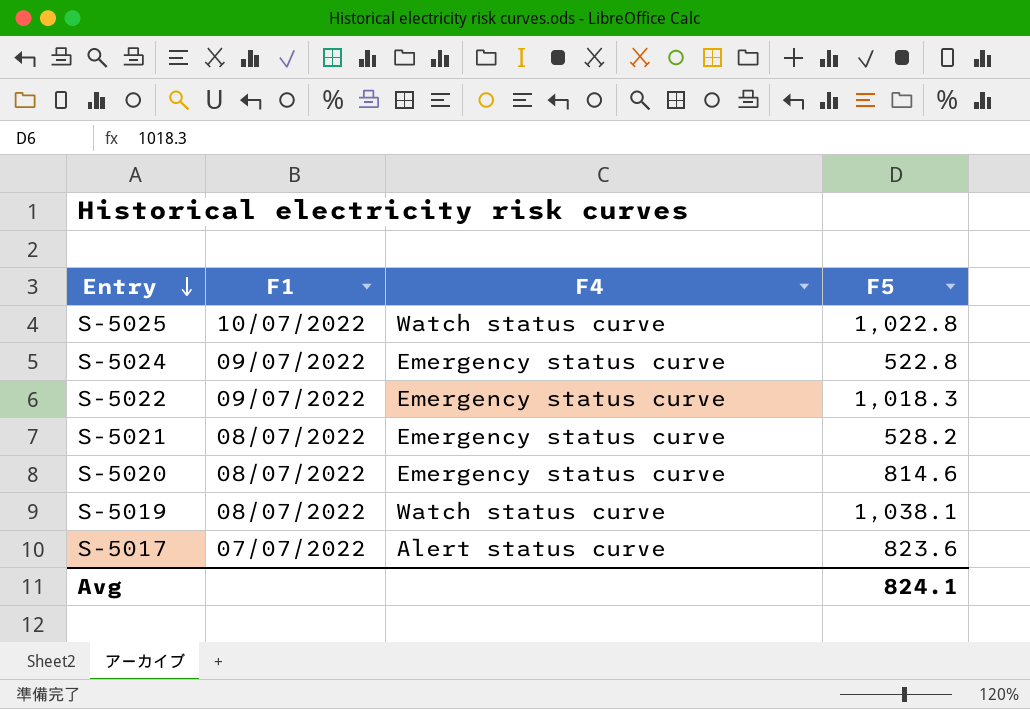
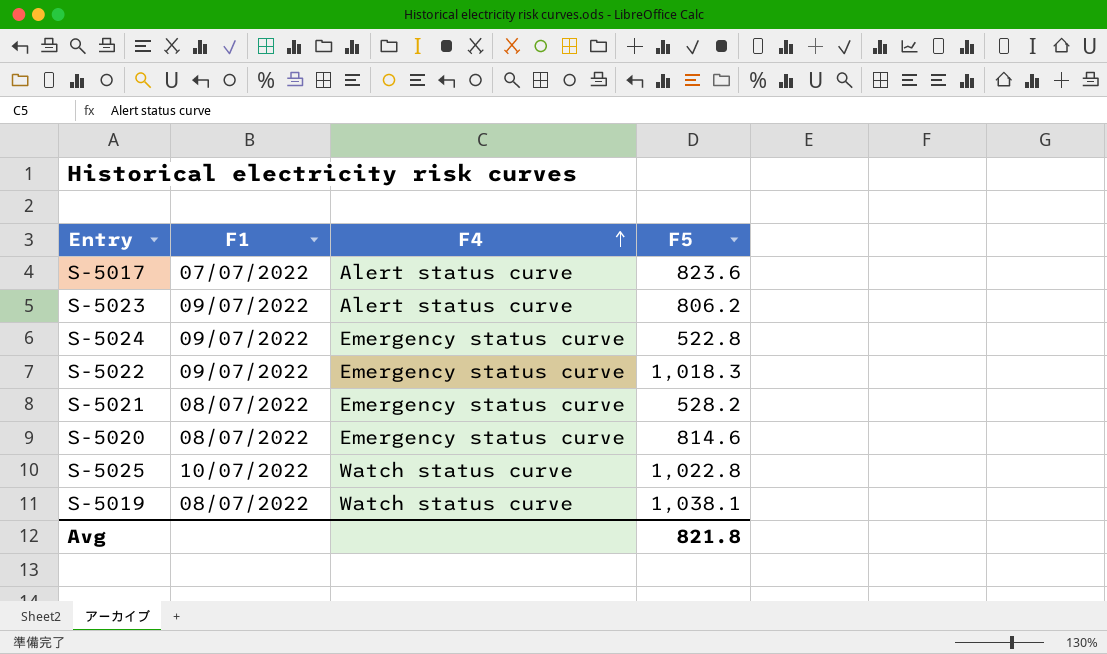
row order: Entry descending -> F4 ascending
row S-5023: none -> 09/07/2022 | Alert status curve | 806.2
Avg | F5: 824.1 -> 821.8

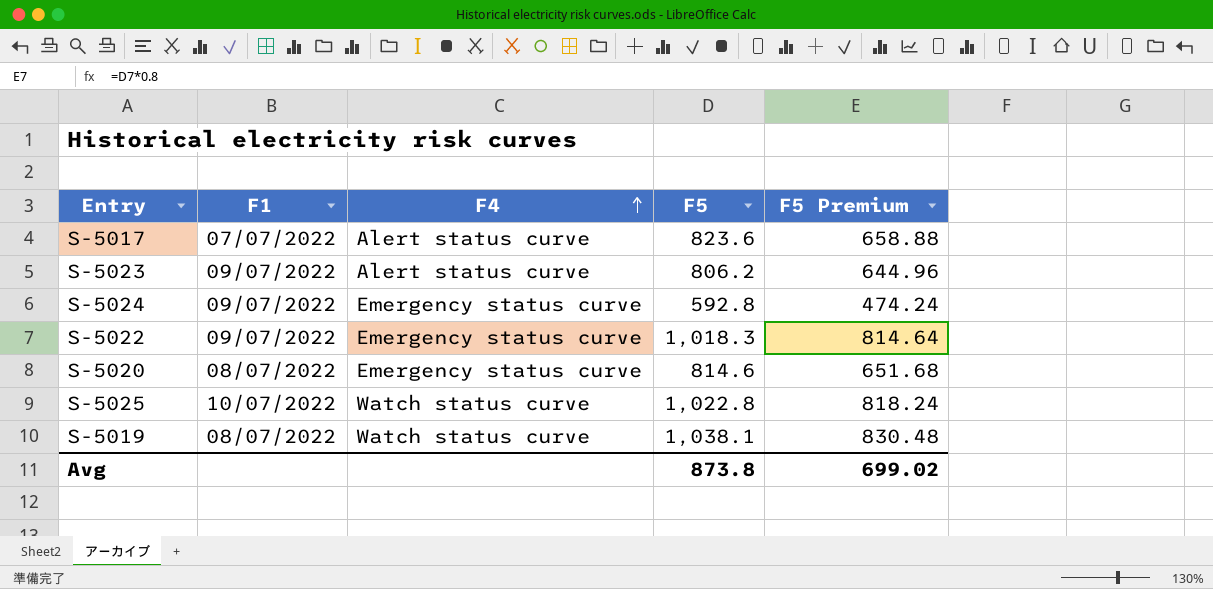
column F5 Premium | formula: none -> [F5] * 0.8
row S-5021: 08/07/2022 | Emergency status curve | 528.2 -> none
S-5024 | F5: 522.8 -> 592.8
Avg | F5: 821.8 -> 873.8

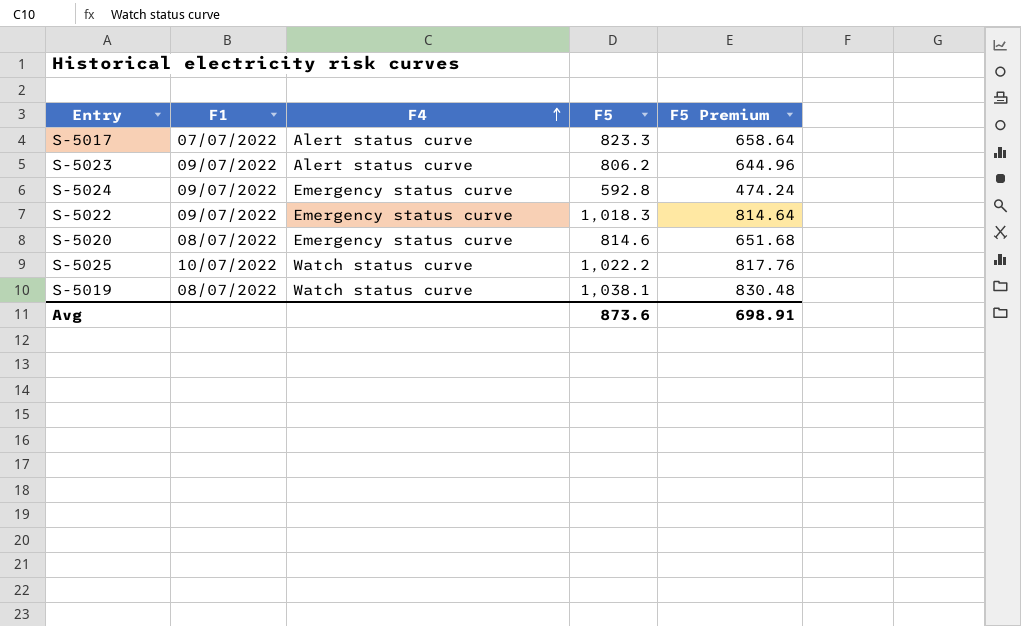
S-5017 | F5: 823.6 -> 823.3
S-5017 | F5 Premium: 658.88 -> 658.64
S-5025 | F5: 1,022.8 -> 1,022.2
S-5025 | F5 Premium: 818.24 -> 817.76
Avg | F5: 873.8 -> 873.6
Avg | F5 Premium: 699.02 -> 698.91

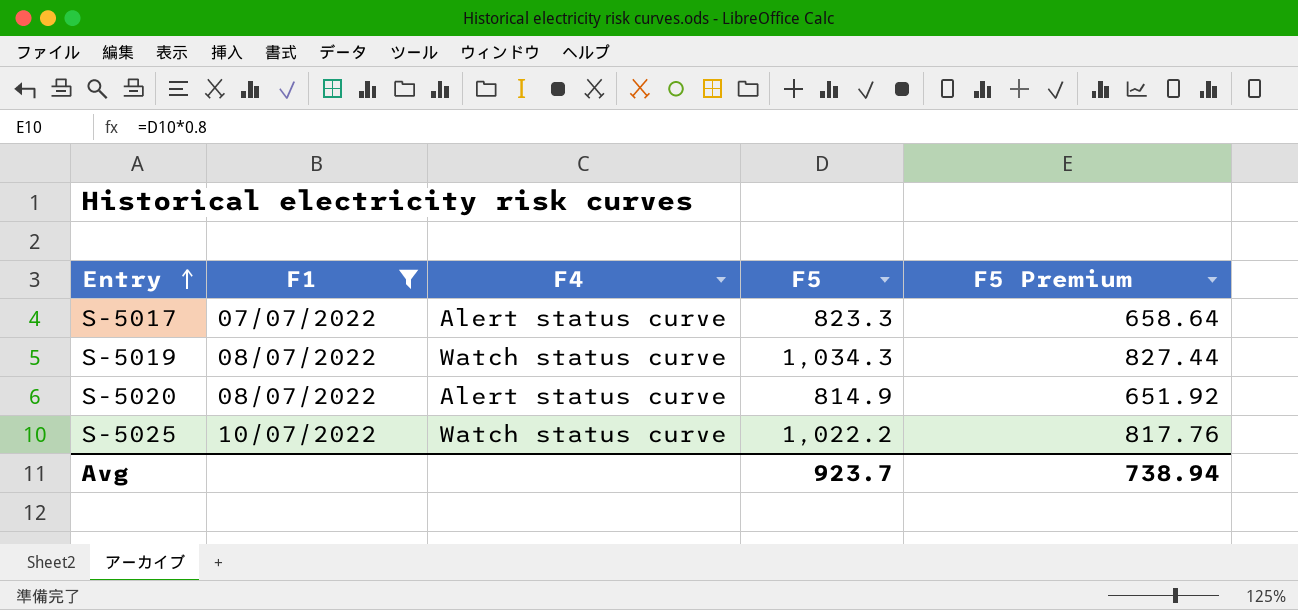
filter: none -> F1 != 09/07/2022
row order: F4 ascending -> Entry ascending
S-5019 | F5: 1,038.1 -> 1,034.3
S-5019 | F5 Premium: 830.48 -> 827.44
S-5020 | F4: Emergency status curve -> Alert status curve
S-5020 | F5: 814.6 -> 814.9
S-5020 | F5 Premium: 651.68 -> 651.92
Avg | F5: 873.6 -> 923.7
Avg | F5 Premium: 698.91 -> 738.94

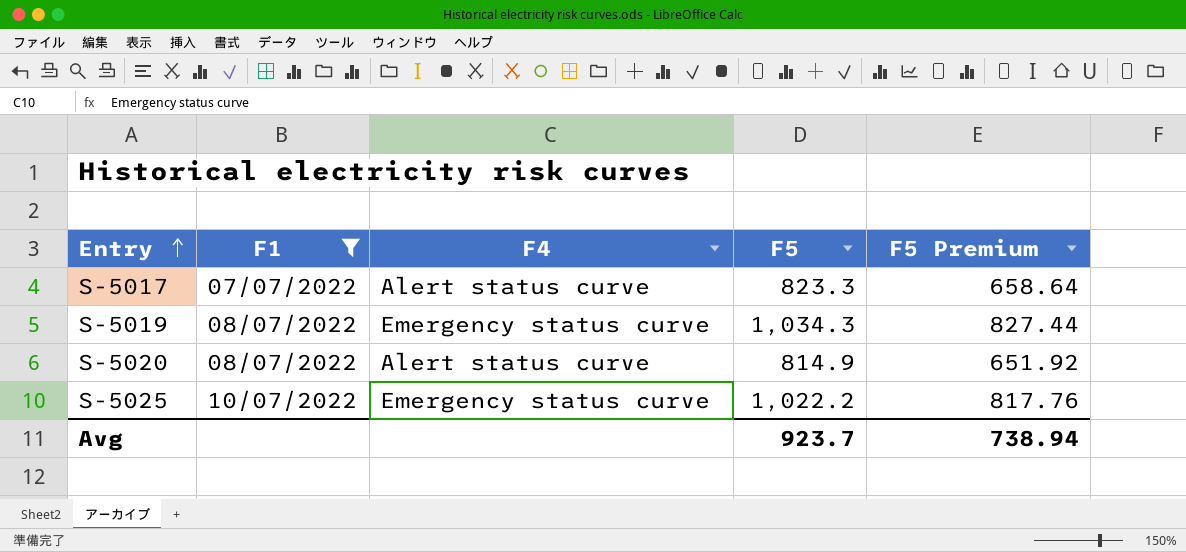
S-5019 | F4: Watch status curve -> Emergency status curve
S-5025 | F4: Watch status curve -> Emergency status curve

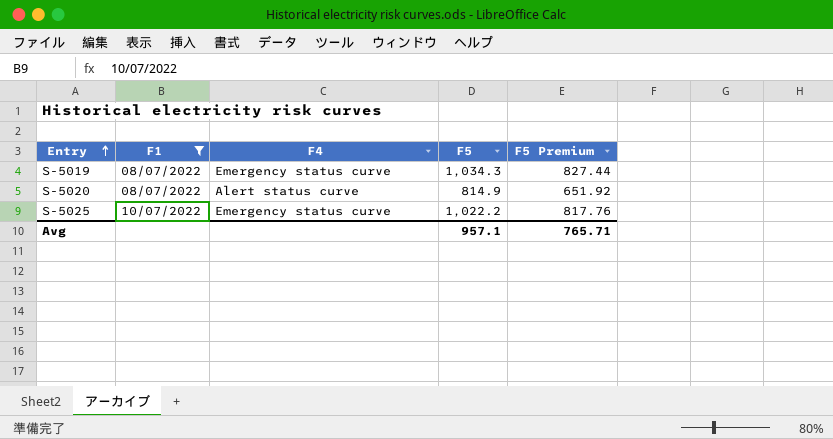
row S-5017: 07/07/2022 | Alert status curve | 823.3 | 658.64 -> none
Avg | F5: 923.7 -> 957.1
Avg | F5 Premium: 738.94 -> 765.71

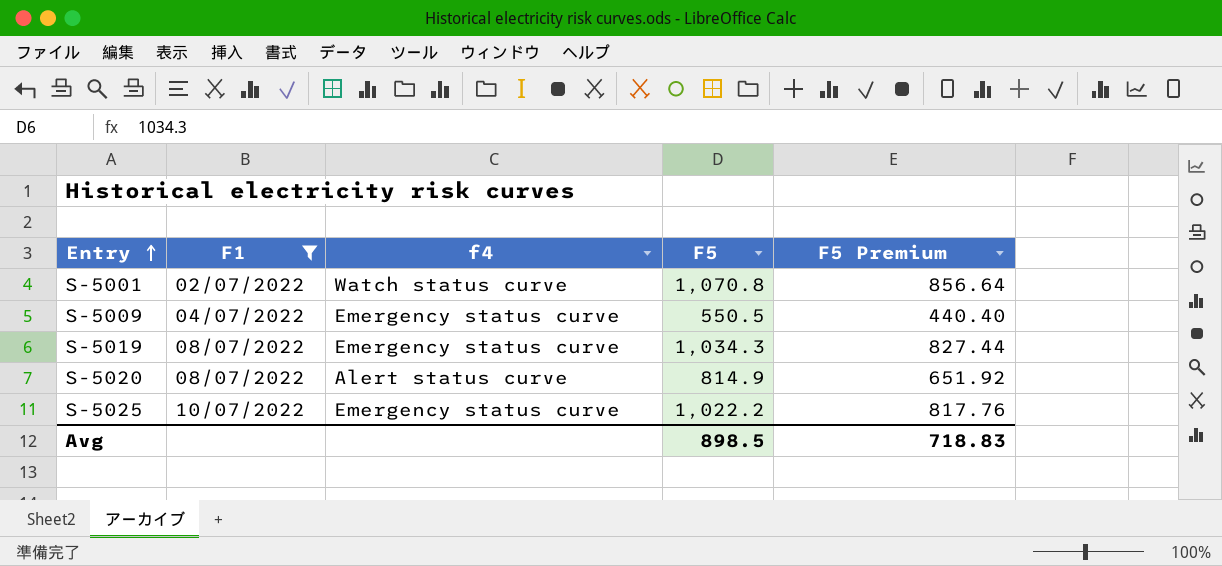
column name: F4 -> f4
row S-5001: none -> 02/07/2022 | Watch status curve | 1,070.8 | 856.64
row S-5009: none -> 04/07/2022 | Emergency status curve | 550.5 | 440.40
Avg | F5: 957.1 -> 898.5
Avg | F5 Premium: 765.71 -> 718.83

